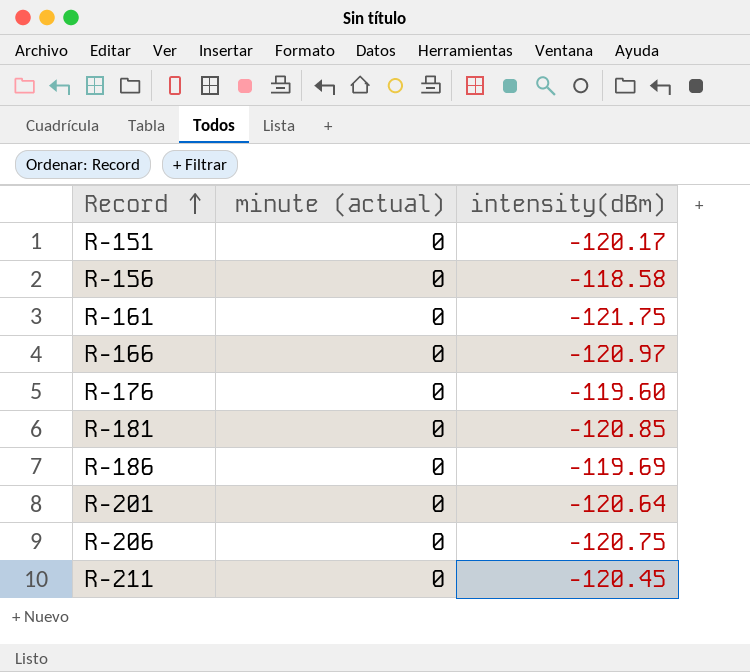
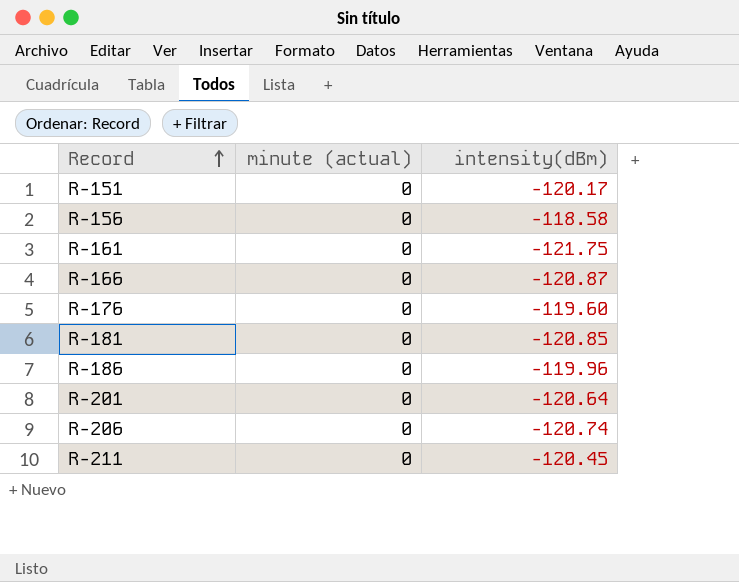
R-166 | intensity(dBm): -120.97 -> -120.87
R-186 | intensity(dBm): -119.69 -> -119.96
R-206 | intensity(dBm): -120.75 -> -120.74

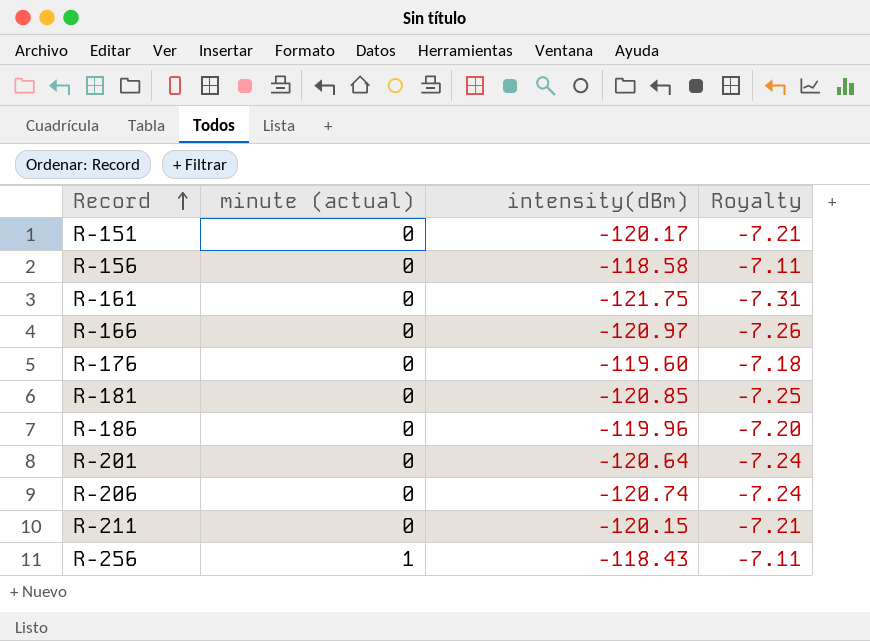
column Royalty | formula: none -> [intensity(dBm)] * 0.06
R-166 | intensity(dBm): -120.87 -> -120.97
R-211 | intensity(dBm): -120.45 -> -120.15
row R-256: none -> 1 | -118.43 | -7.11

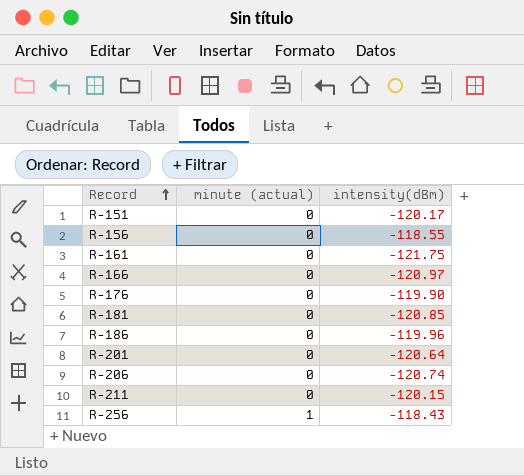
column Royalty | formula: [intensity(dBm)] * 0.06 -> none
R-156 | intensity(dBm): -118.58 -> -118.55
R-176 | intensity(dBm): -119.60 -> -119.90

